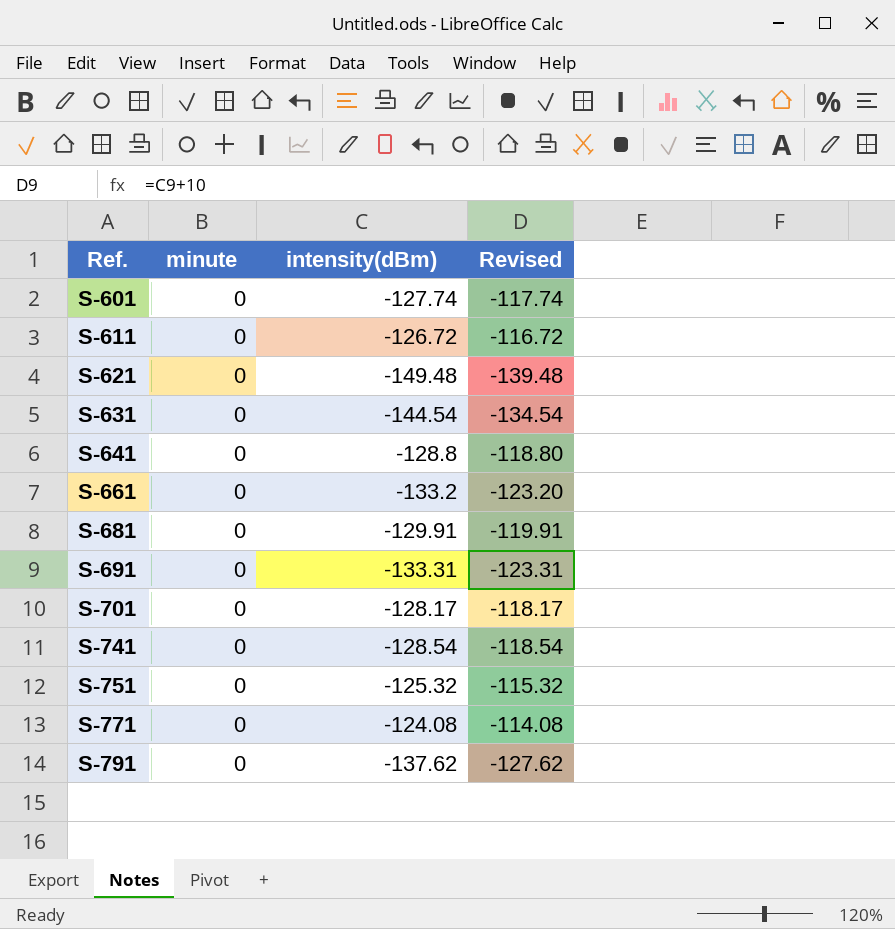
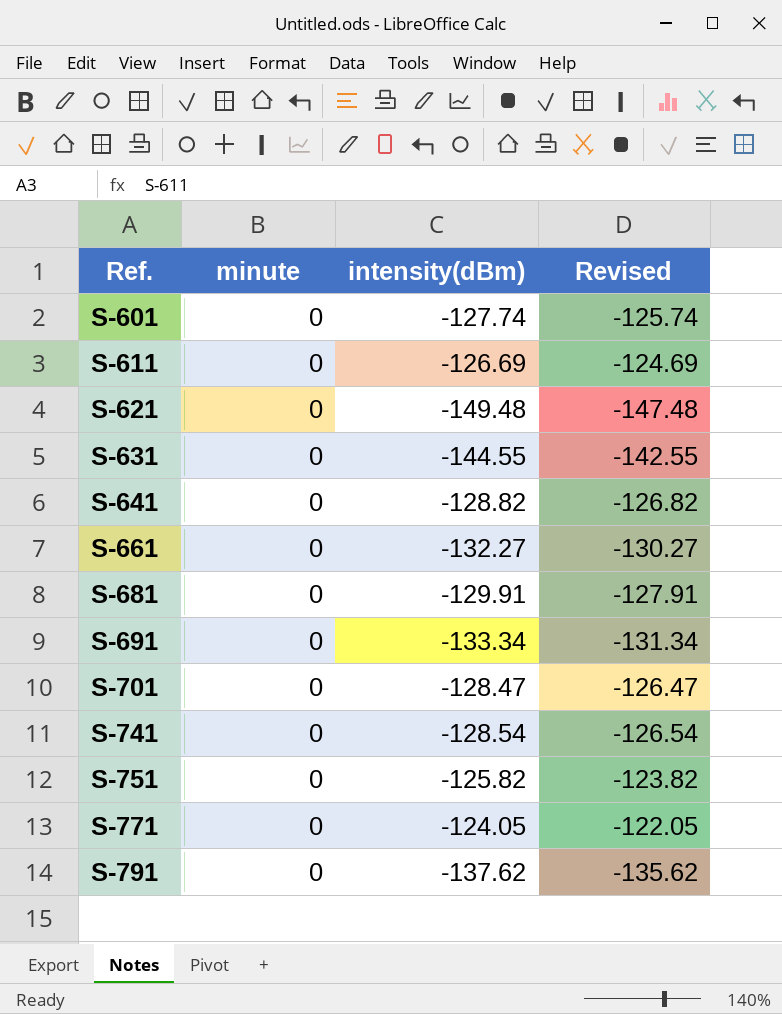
column Revised | formula: [intensity(dBm)] + 10 -> [intensity(dBm)] + 2
S-611 | intensity(dBm): -126.72 -> -126.69
S-631 | intensity(dBm): -144.54 -> -144.55
S-641 | intensity(dBm): -128.8 -> -128.82
S-661 | intensity(dBm): -133.2 -> -132.27
S-691 | intensity(dBm): -133.31 -> -133.34
S-701 | intensity(dBm): -128.17 -> -128.47
S-751 | intensity(dBm): -125.32 -> -125.82
S-771 | intensity(dBm): -124.08 -> -124.05

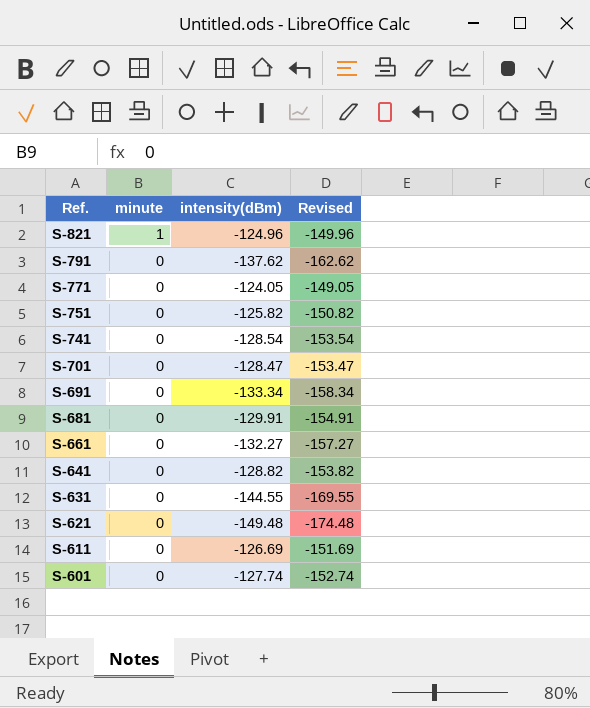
row order: Ref. ascending -> Ref. descending
column Revised | formula: [intensity(dBm)] + 2 -> [intensity(dBm)] - 25
row S-821: none -> 1 | -124.96 | -149.96

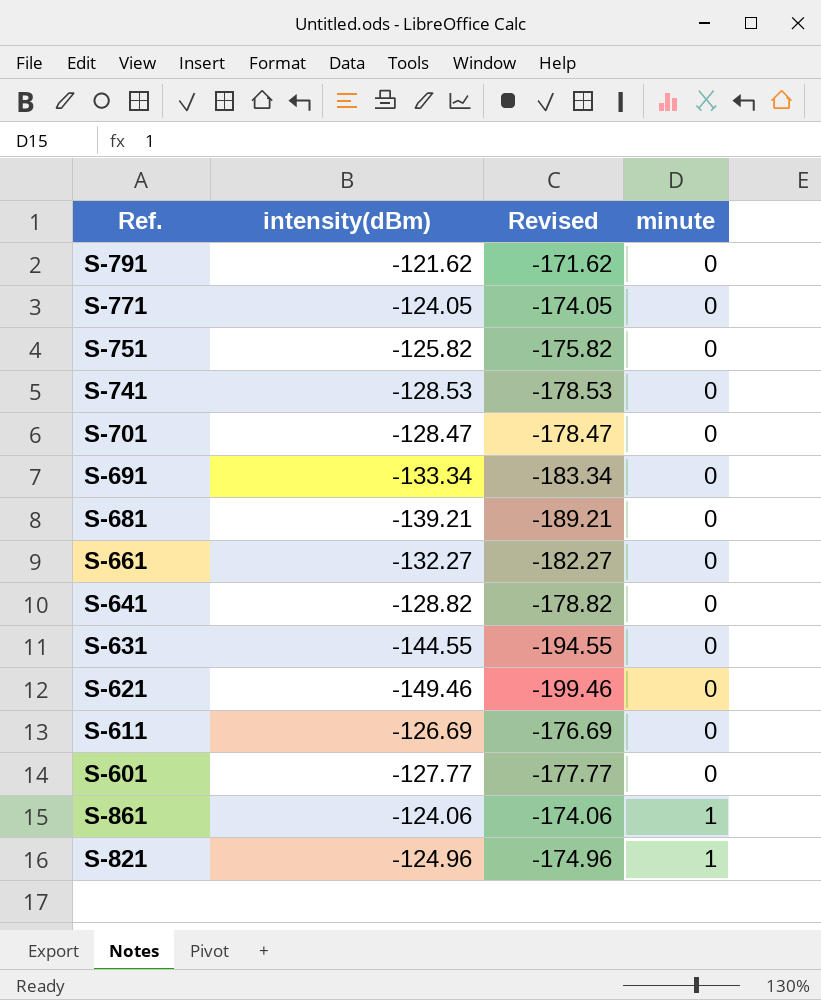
row order: Ref. descending -> minute ascending
column Revised | formula: [intensity(dBm)] - 25 -> [intensity(dBm)] - 50
column minute | position: 2 -> 4
S-791 | intensity(dBm): -137.62 -> -121.62
S-741 | intensity(dBm): -128.54 -> -128.53
S-681 | intensity(dBm): -129.91 -> -139.21
S-621 | intensity(dBm): -149.48 -> -149.46
S-601 | intensity(dBm): -127.74 -> -127.77
row S-861: none -> -124.06 | -174.06 | 1

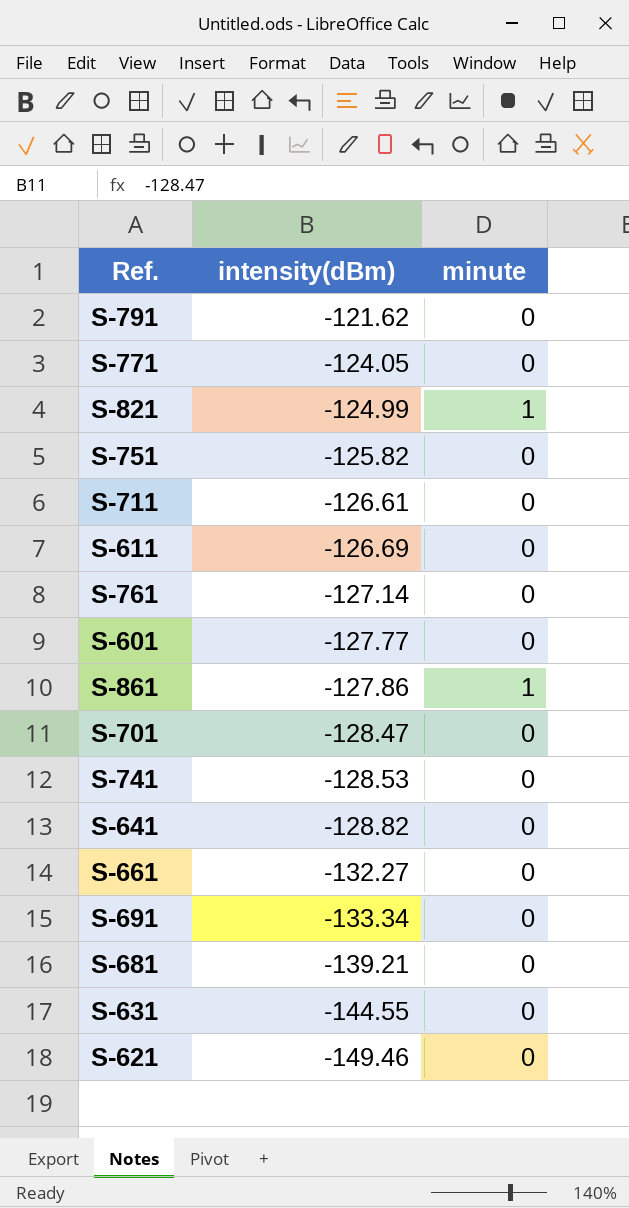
row order: minute ascending -> intensity(dBm) descending
column Revised | formula: [intensity(dBm)] - 50 -> none
S-821 | intensity(dBm): -124.96 -> -124.99
row S-711: none -> -126.61 | 0
row S-761: none -> -127.14 | 0
S-861 | intensity(dBm): -124.06 -> -127.86

